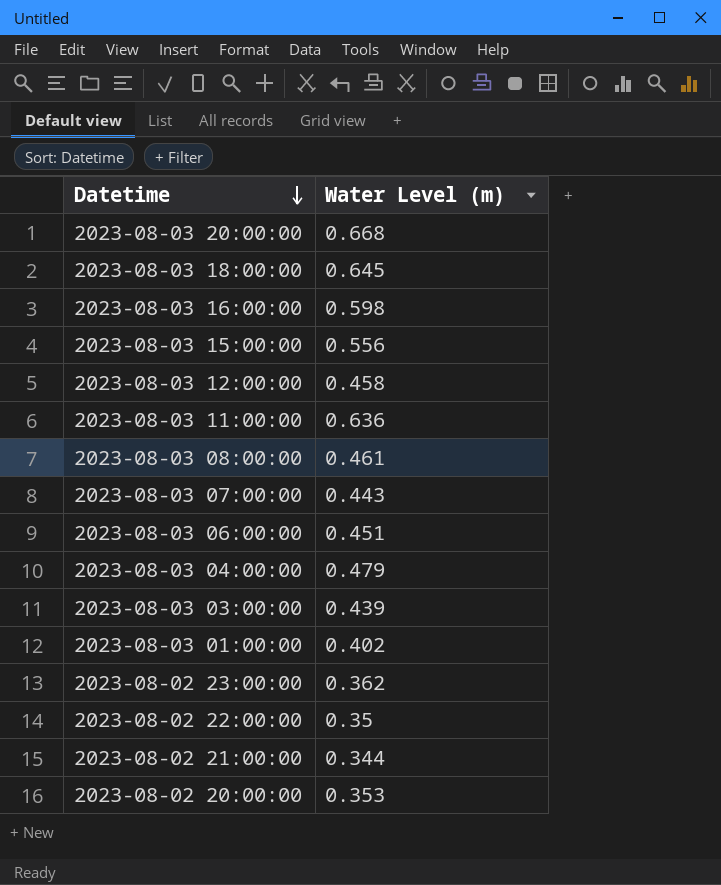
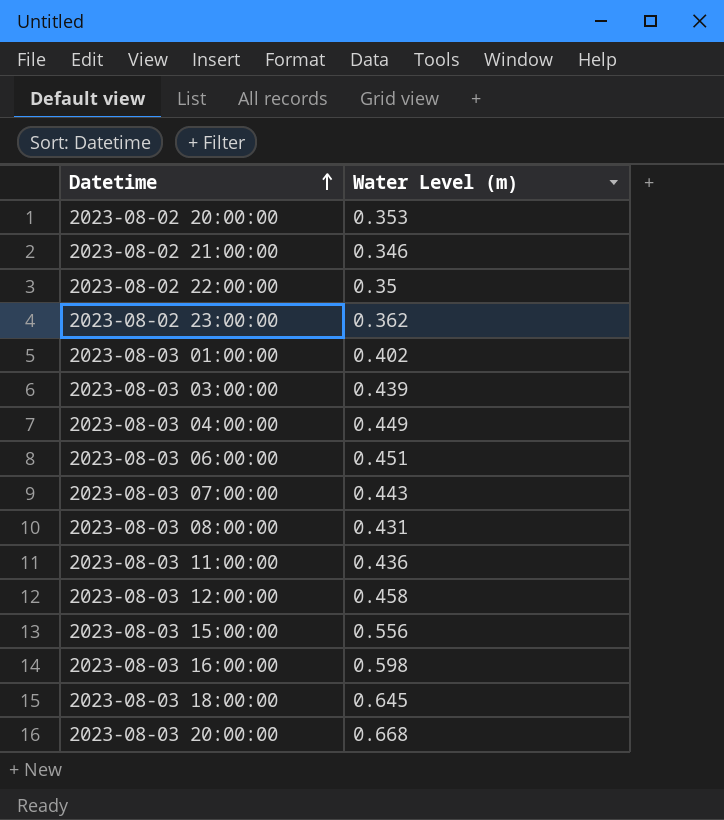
row order: Datetime descending -> Datetime ascending
2023-08-02 21:00:00 | Water Level (m): 0.344 -> 0.346
2023-08-03 04:00:00 | Water Level (m): 0.479 -> 0.449
2023-08-03 08:00:00 | Water Level (m): 0.461 -> 0.431
2023-08-03 11:00:00 | Water Level (m): 0.636 -> 0.436

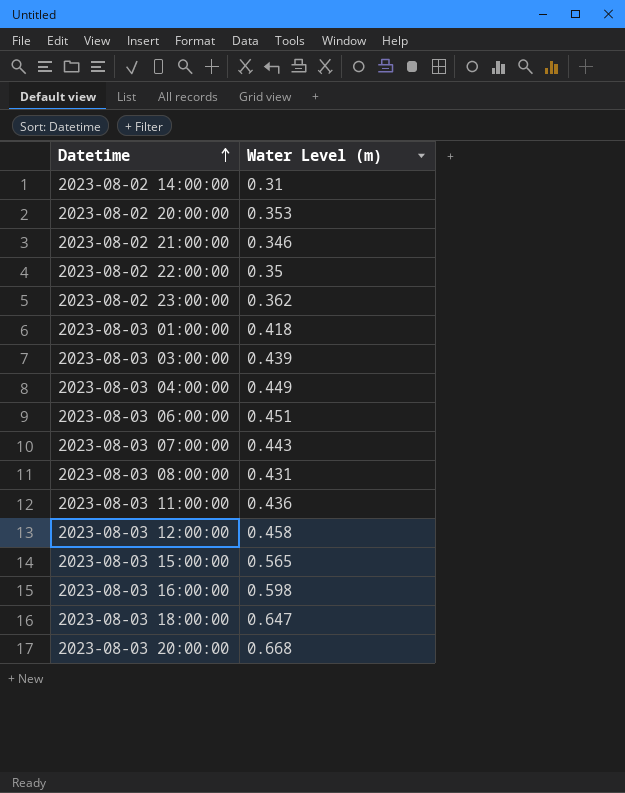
row 2023-08-02 14:00:00: none -> 0.31
2023-08-03 01:00:00 | Water Level (m): 0.402 -> 0.418
2023-08-03 15:00:00 | Water Level (m): 0.556 -> 0.565
2023-08-03 18:00:00 | Water Level (m): 0.645 -> 0.647

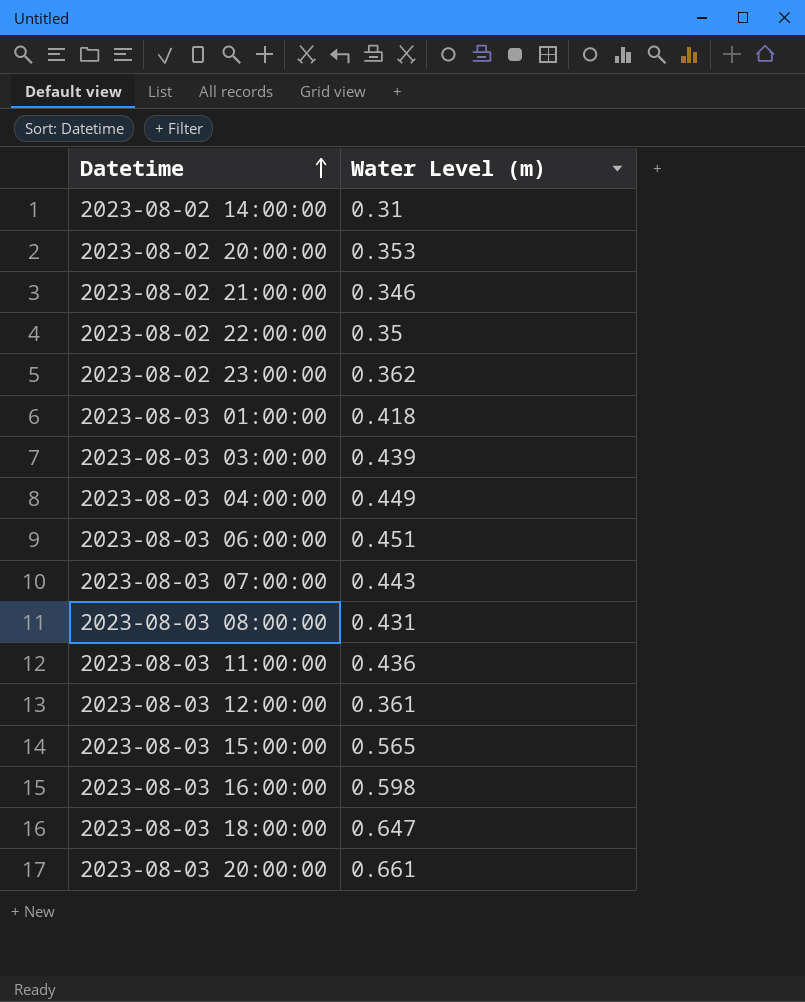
2023-08-03 12:00:00 | Water Level (m): 0.458 -> 0.361
2023-08-03 20:00:00 | Water Level (m): 0.668 -> 0.661

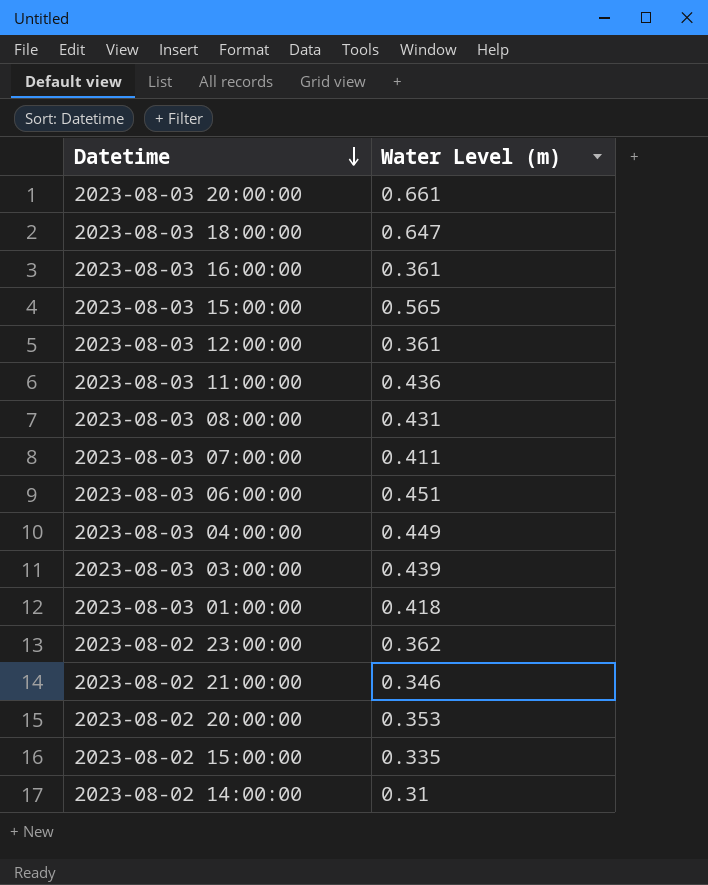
row order: Datetime ascending -> Datetime descending
row 2023-08-02 22:00:00: 0.35 -> none
2023-08-03 16:00:00 | Water Level (m): 0.598 -> 0.361
2023-08-03 07:00:00 | Water Level (m): 0.443 -> 0.411
row 2023-08-02 15:00:00: none -> 0.335

